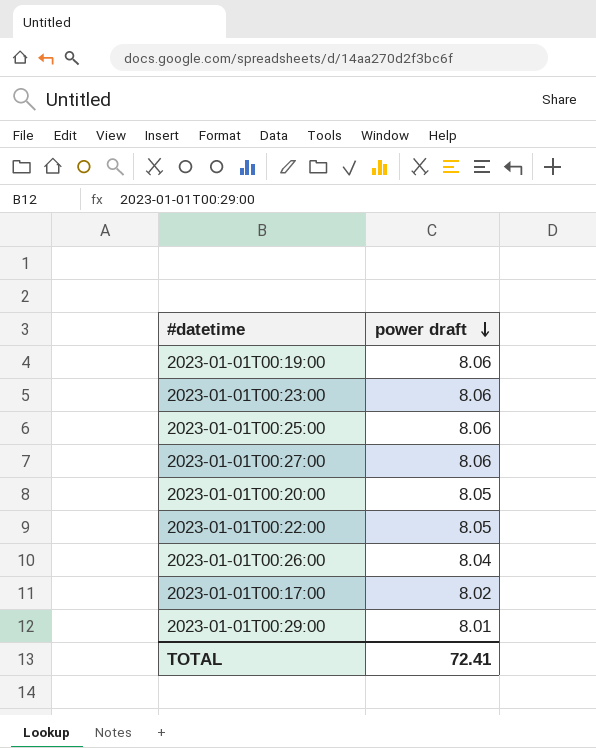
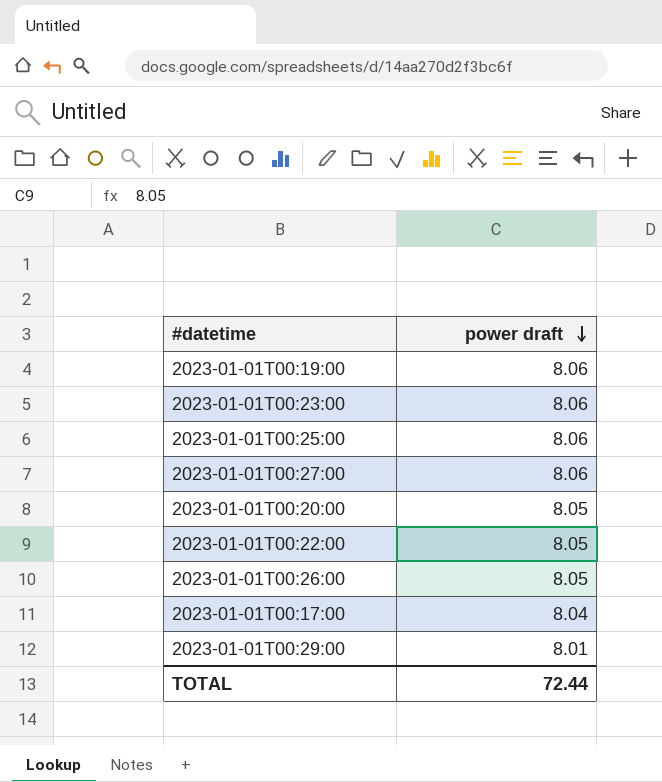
2023-01-01T00:26:00 | power draft: 8.04 -> 8.05
2023-01-01T00:17:00 | power draft: 8.02 -> 8.04
TOTAL | power draft: 72.41 -> 72.44

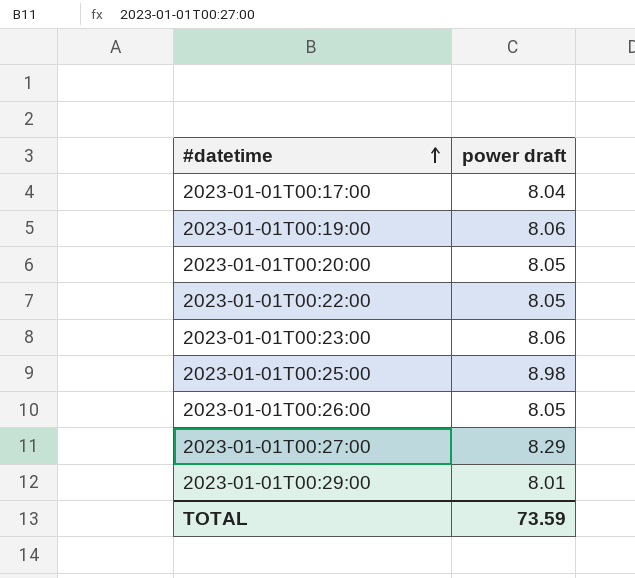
row order: power draft descending -> #datetime ascending
2023-01-01T00:25:00 | power draft: 8.06 -> 8.98
2023-01-01T00:27:00 | power draft: 8.06 -> 8.29
TOTAL | power draft: 72.44 -> 73.59

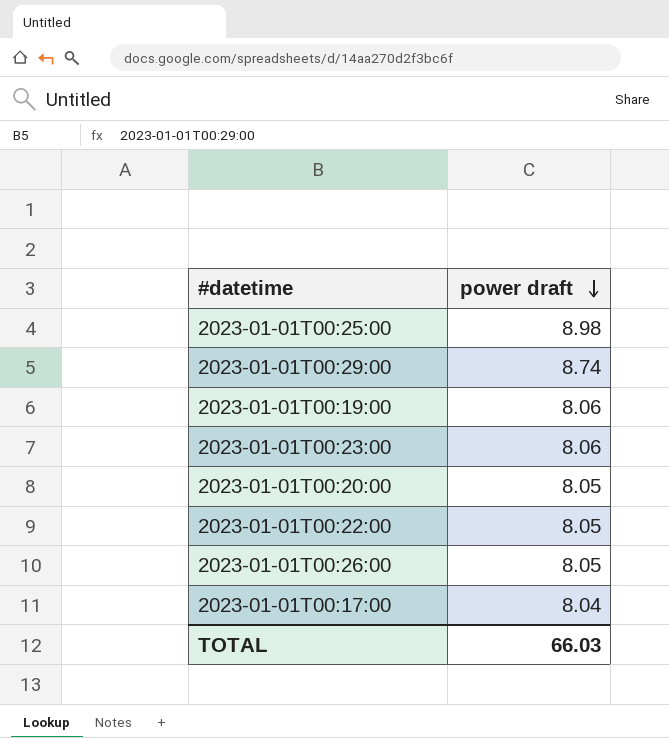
row order: #datetime ascending -> power draft descending
row 2023-01-01T00:27:00: 8.29 -> none
2023-01-01T00:29:00 | power draft: 8.01 -> 8.74
TOTAL | power draft: 73.59 -> 66.03

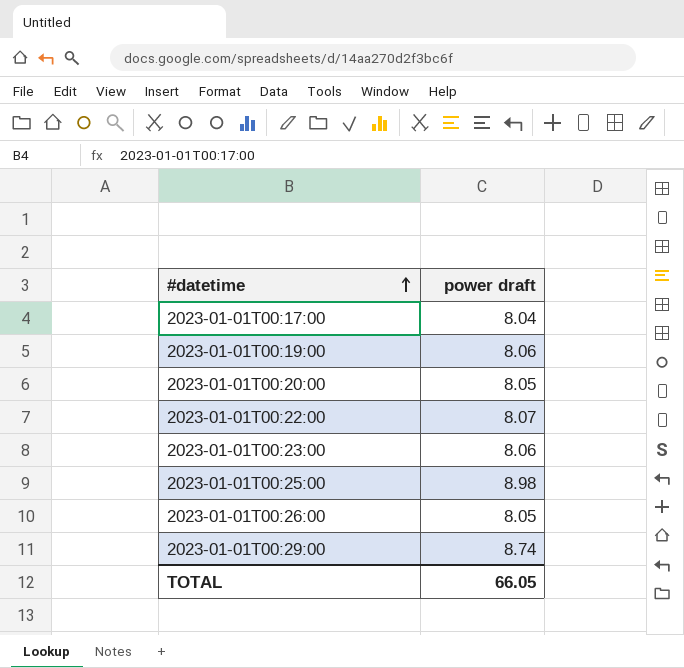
row order: power draft descending -> #datetime ascending
2023-01-01T00:22:00 | power draft: 8.05 -> 8.07
TOTAL | power draft: 66.03 -> 66.05

